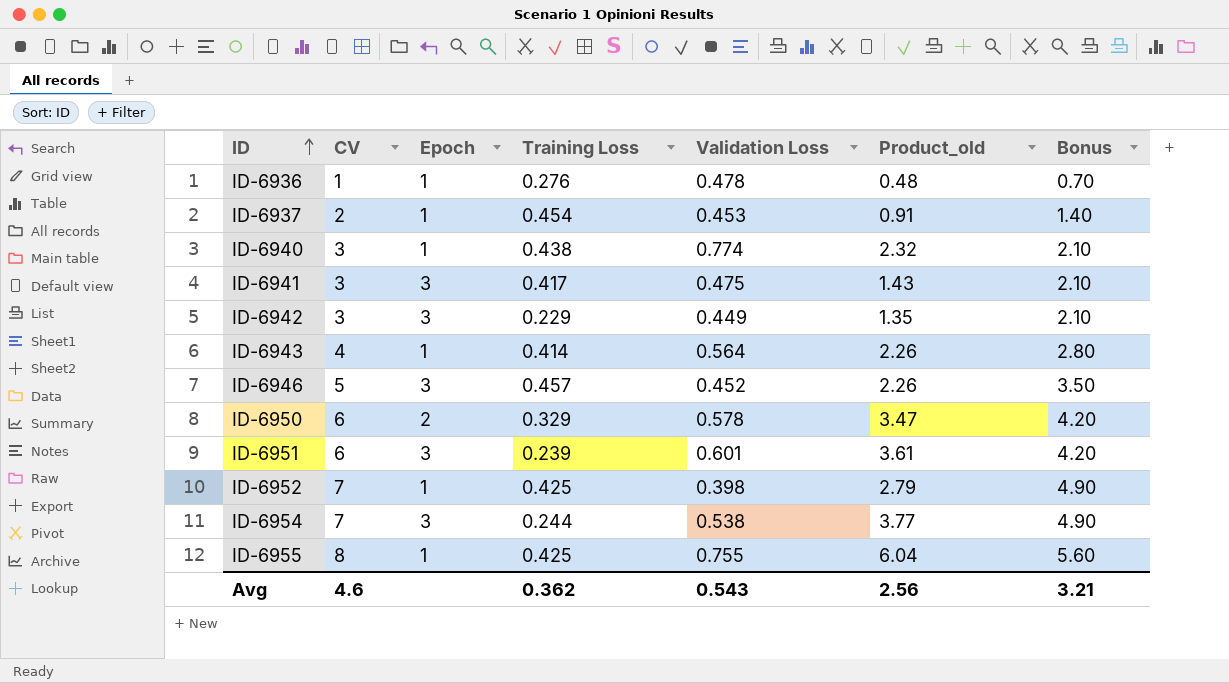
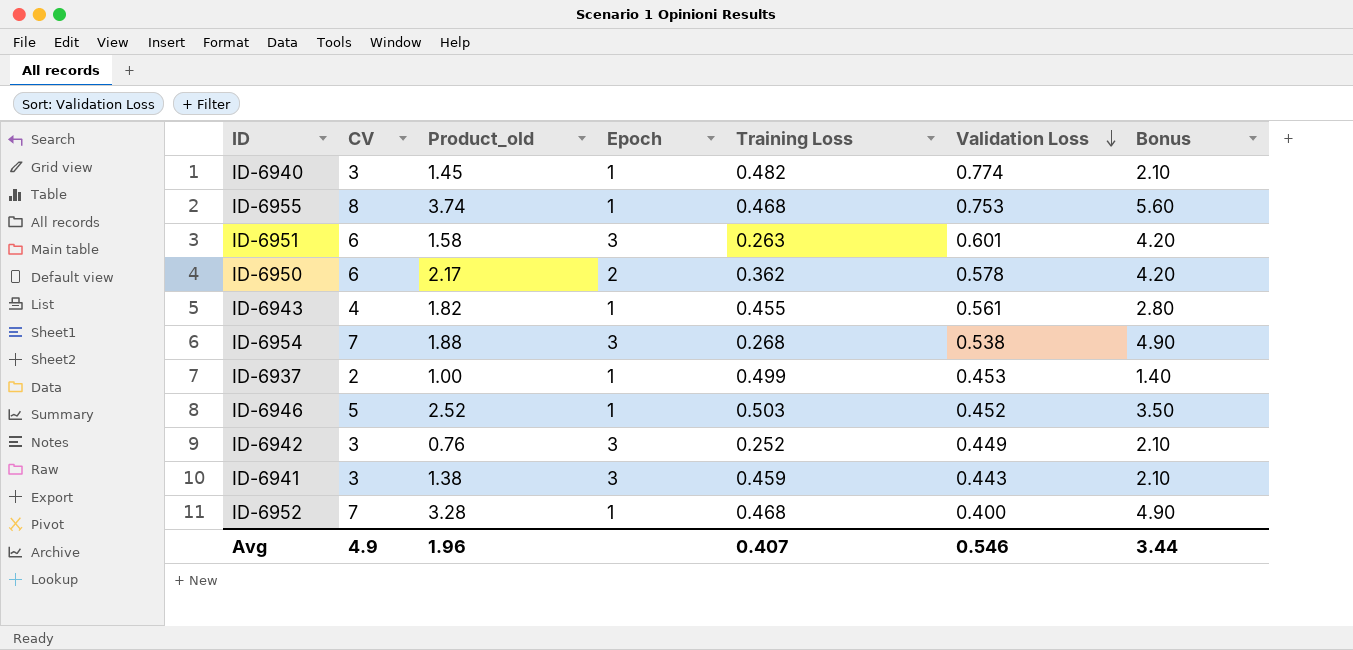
row order: ID ascending -> Validation Loss descending
column Product_old | formula: [CV] * [Validation Loss] -> [CV] * [Training Loss]
column Product_old | position: 6 -> 3
row ID-6936: 1 | 1 | 0.276 | 0.478 | 0.48 | 0.70 -> none
ID-6940 | Training Loss: 0.438 -> 0.482
ID-6955 | Training Loss: 0.425 -> 0.468
ID-6955 | Validation Loss: 0.755 -> 0.753
ID-6951 | Training Loss: 0.239 -> 0.263
ID-6950 | Training Loss: 0.329 -> 0.362
ID-6943 | Training Loss: 0.414 -> 0.455
ID-6943 | Validation Loss: 0.564 -> 0.561
ID-6954 | Training Loss: 0.244 -> 0.268
ID-6937 | Training Loss: 0.454 -> 0.499
ID-6946 | Epoch: 3 -> 1
ID-6946 | Training Loss: 0.457 -> 0.503
ID-6942 | Training Loss: 0.229 -> 0.252
ID-6941 | Training Loss: 0.417 -> 0.459
ID-6941 | Validation Loss: 0.475 -> 0.443
ID-6952 | Training Loss: 0.425 -> 0.468
ID-6952 | Validation Loss: 0.398 -> 0.400
Avg | CV: 4.6 -> 4.9
Avg | Product_old: 2.56 -> 1.96
Avg | Training Loss: 0.362 -> 0.407
Avg | Validation Loss: 0.543 -> 0.546
Avg | Bonus: 3.21 -> 3.44

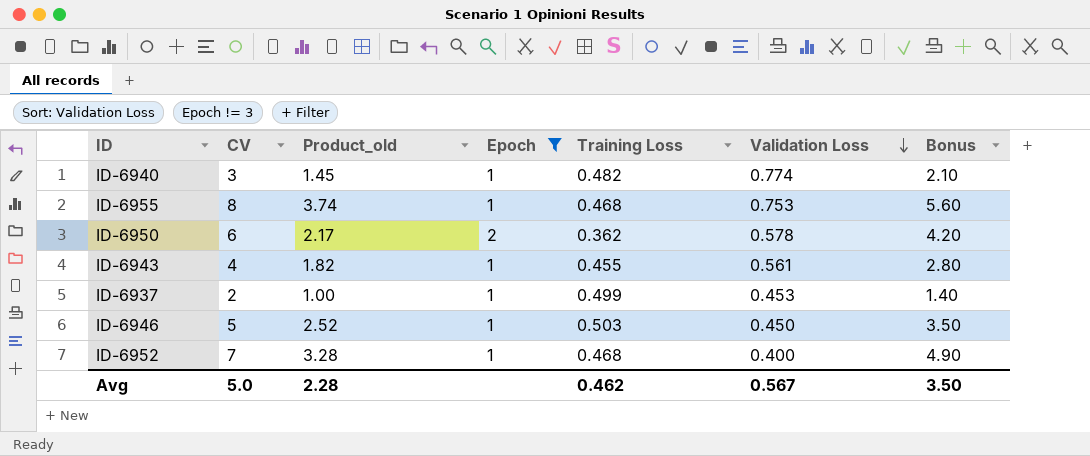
filter: none -> Epoch != 3
ID-6946 | Validation Loss: 0.452 -> 0.450
Avg | CV: 4.9 -> 5.0
Avg | Product_old: 1.96 -> 2.28
Avg | Training Loss: 0.407 -> 0.462
Avg | Validation Loss: 0.546 -> 0.567
Avg | Bonus: 3.44 -> 3.50

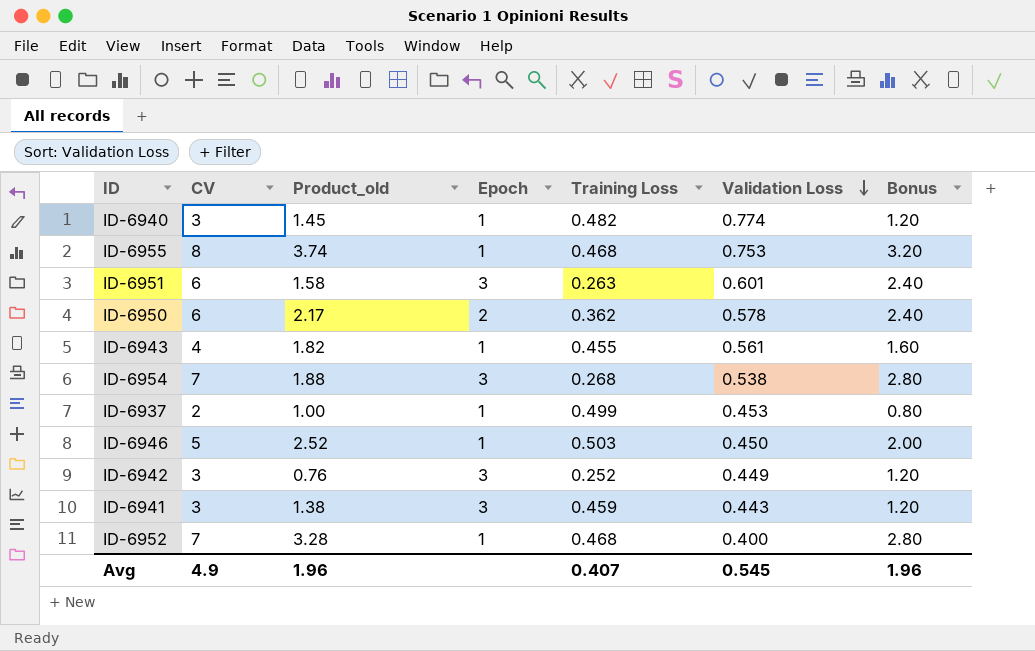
filter: Epoch != 3 -> none
column Bonus | formula: [CV] * 0.7 -> [CV] * 0.4
Avg | CV: 5.0 -> 4.9
Avg | Product_old: 2.28 -> 1.96
Avg | Training Loss: 0.462 -> 0.407
Avg | Validation Loss: 0.567 -> 0.545
Avg | Bonus: 3.50 -> 1.96

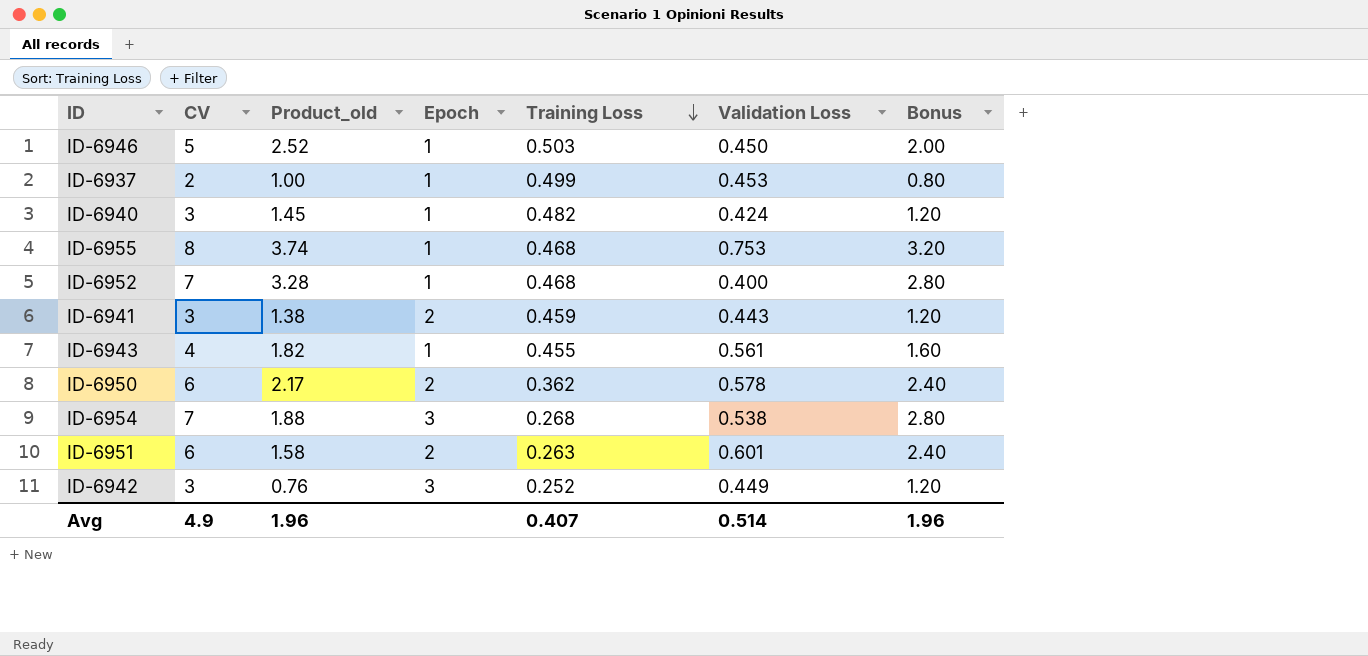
row order: Validation Loss descending -> Training Loss descending
ID-6940 | Validation Loss: 0.774 -> 0.424
ID-6941 | Epoch: 3 -> 2
ID-6951 | Epoch: 3 -> 2
Avg | Validation Loss: 0.545 -> 0.514

